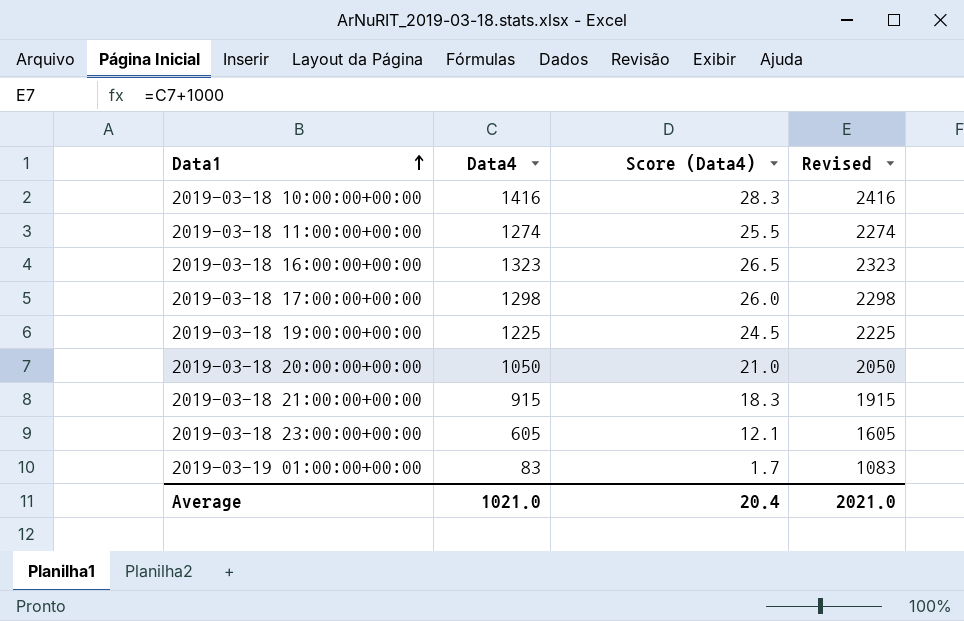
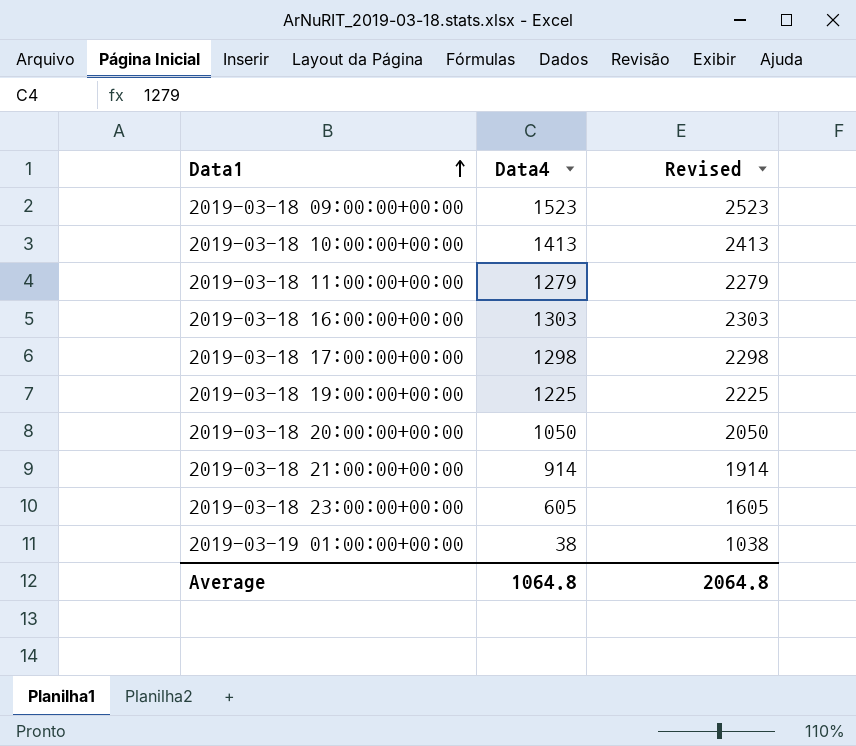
column Score (Data4) | formula: [Data4] * 0.02 -> none
row 2019-03-18 09:00:00+00:00: none -> 1523 | 2523
2019-03-18 10:00:00+00:00 | Data4: 1416 -> 1413
2019-03-18 10:00:00+00:00 | Revised: 2416 -> 2413
2019-03-18 11:00:00+00:00 | Data4: 1274 -> 1279
2019-03-18 11:00:00+00:00 | Revised: 2274 -> 2279
2019-03-18 16:00:00+00:00 | Data4: 1323 -> 1303
2019-03-18 16:00:00+00:00 | Revised: 2323 -> 2303
2019-03-18 21:00:00+00:00 | Data4: 915 -> 914
2019-03-18 21:00:00+00:00 | Revised: 1915 -> 1914
2019-03-19 01:00:00+00:00 | Data4: 83 -> 38
2019-03-19 01:00:00+00:00 | Revised: 1083 -> 1038
Average | Data4: 1021.0 -> 1064.8
Average | Revised: 2021.0 -> 2064.8

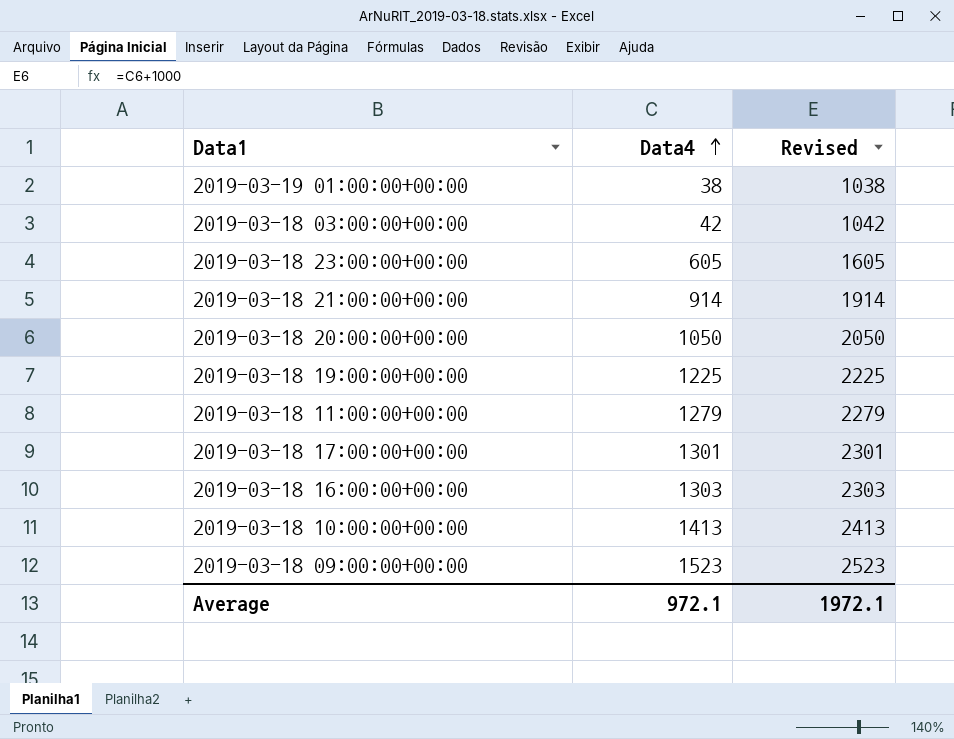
row order: Data1 ascending -> Data4 ascending
row 2019-03-18 03:00:00+00:00: none -> 42 | 1042
2019-03-18 17:00:00+00:00 | Data4: 1298 -> 1301
2019-03-18 17:00:00+00:00 | Revised: 2298 -> 2301
Average | Data4: 1064.8 -> 972.1
Average | Revised: 2064.8 -> 1972.1

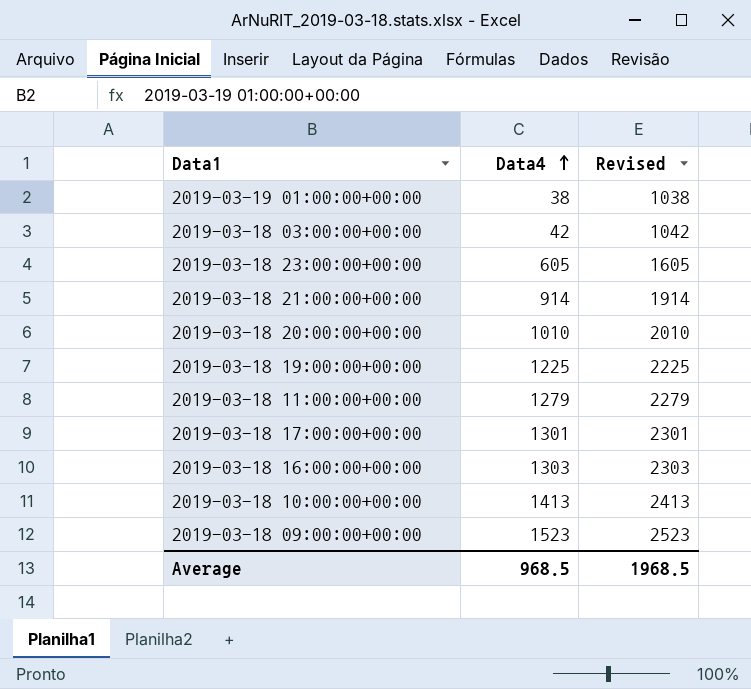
2019-03-18 20:00:00+00:00 | Data4: 1050 -> 1010
2019-03-18 20:00:00+00:00 | Revised: 2050 -> 2010
Average | Data4: 972.1 -> 968.5
Average | Revised: 1972.1 -> 1968.5

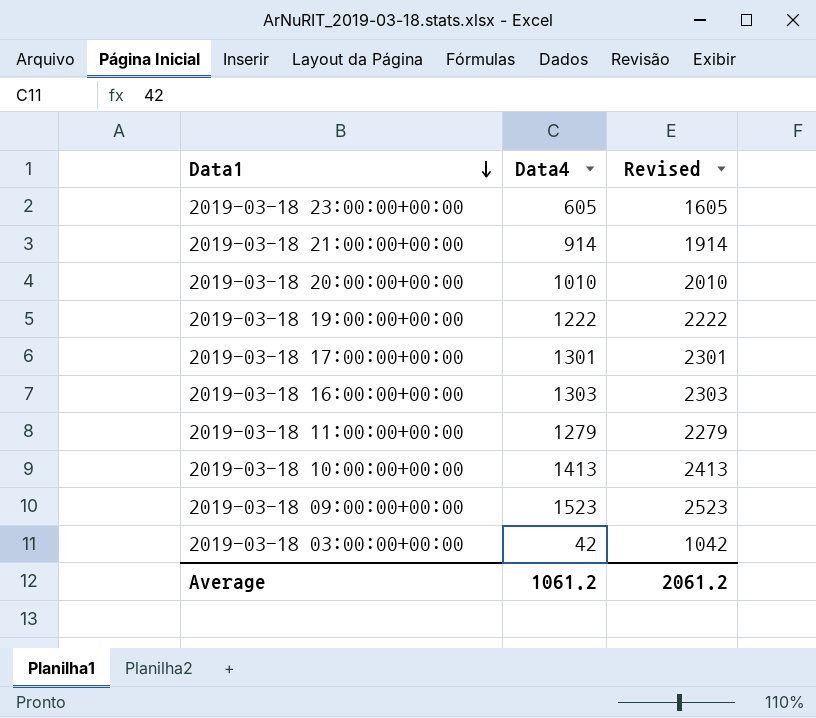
row order: Data4 ascending -> Data1 descending
row 2019-03-19 01:00:00+00:00: 38 | 1038 -> none
2019-03-18 19:00:00+00:00 | Data4: 1225 -> 1222
2019-03-18 19:00:00+00:00 | Revised: 2225 -> 2222
Average | Data4: 968.5 -> 1061.2
Average | Revised: 1968.5 -> 2061.2

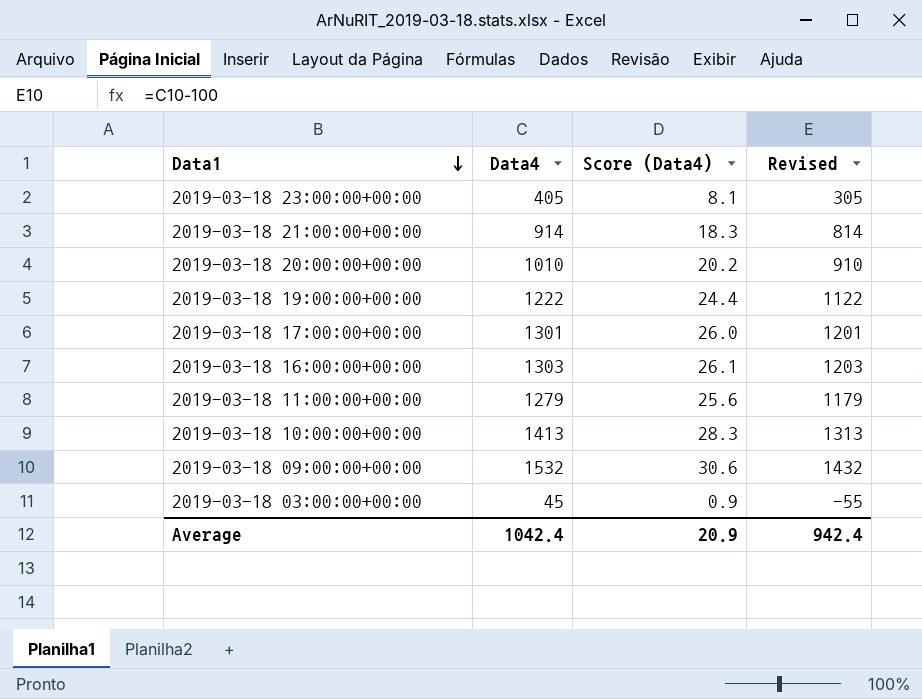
column Score (Data4) | formula: none -> [Data4] * 0.02
column Revised | formula: [Data4] + 1000 -> [Data4] - 100
2019-03-18 23:00:00+00:00 | Data4: 605 -> 405
2019-03-18 09:00:00+00:00 | Data4: 1523 -> 1532
2019-03-18 03:00:00+00:00 | Data4: 42 -> 45
Average | Data4: 1061.2 -> 1042.4
Average | Revised: 2061.2 -> 942.4

